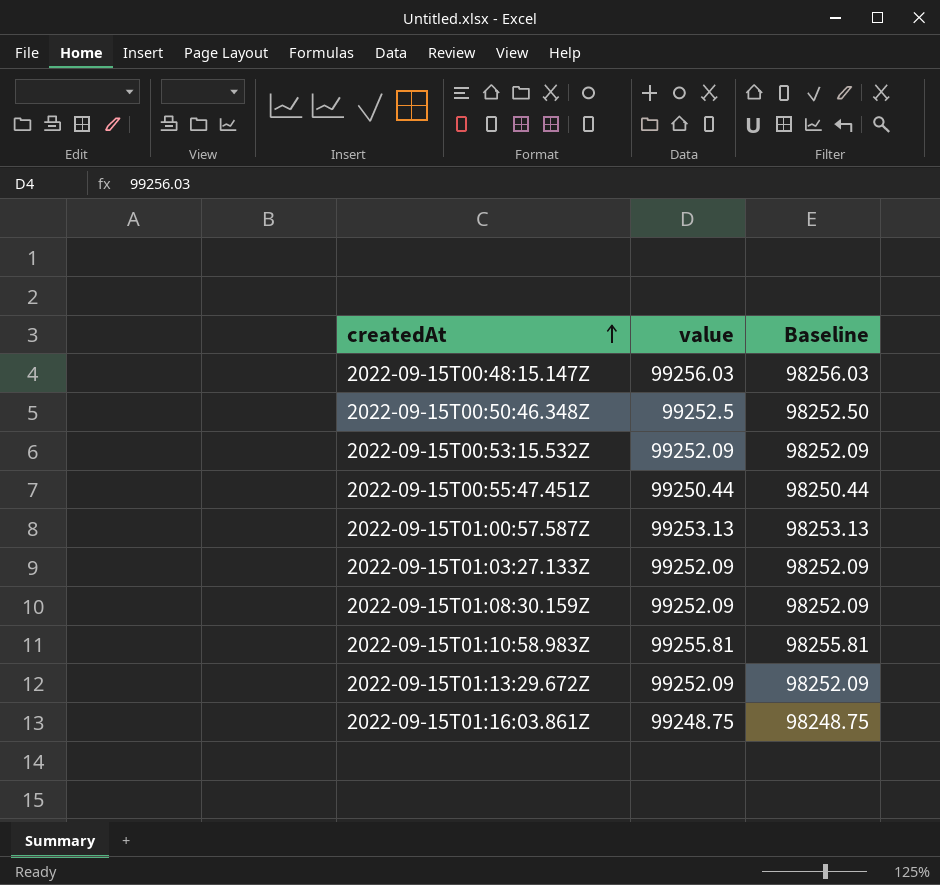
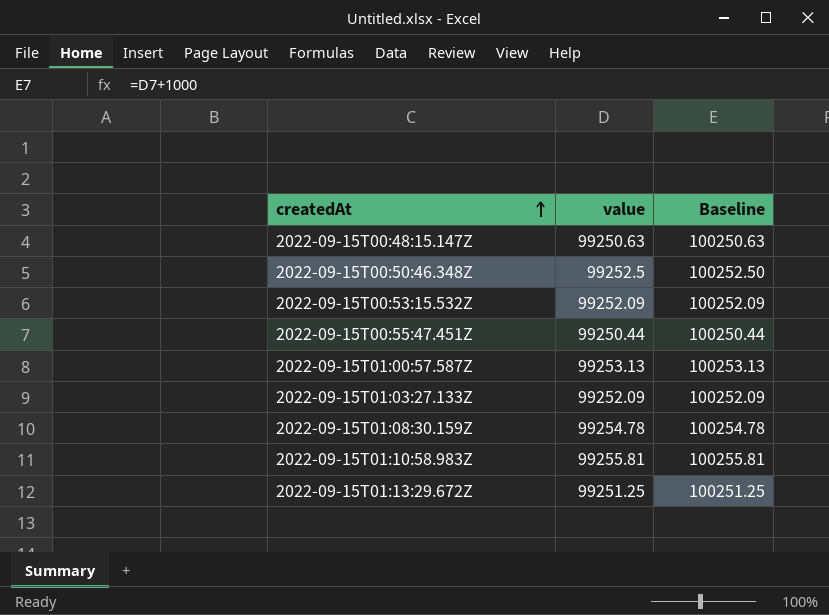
column Baseline | formula: [value] - 1000 -> [value] + 1000
row 2022-09-15T01:16:03.861Z: 99248.75 | 98248.75 -> none
2022-09-15T00:48:15.147Z | value: 99256.03 -> 99250.63
2022-09-15T01:08:30.159Z | value: 99252.09 -> 99254.78
2022-09-15T01:13:29.672Z | value: 99252.09 -> 99251.25

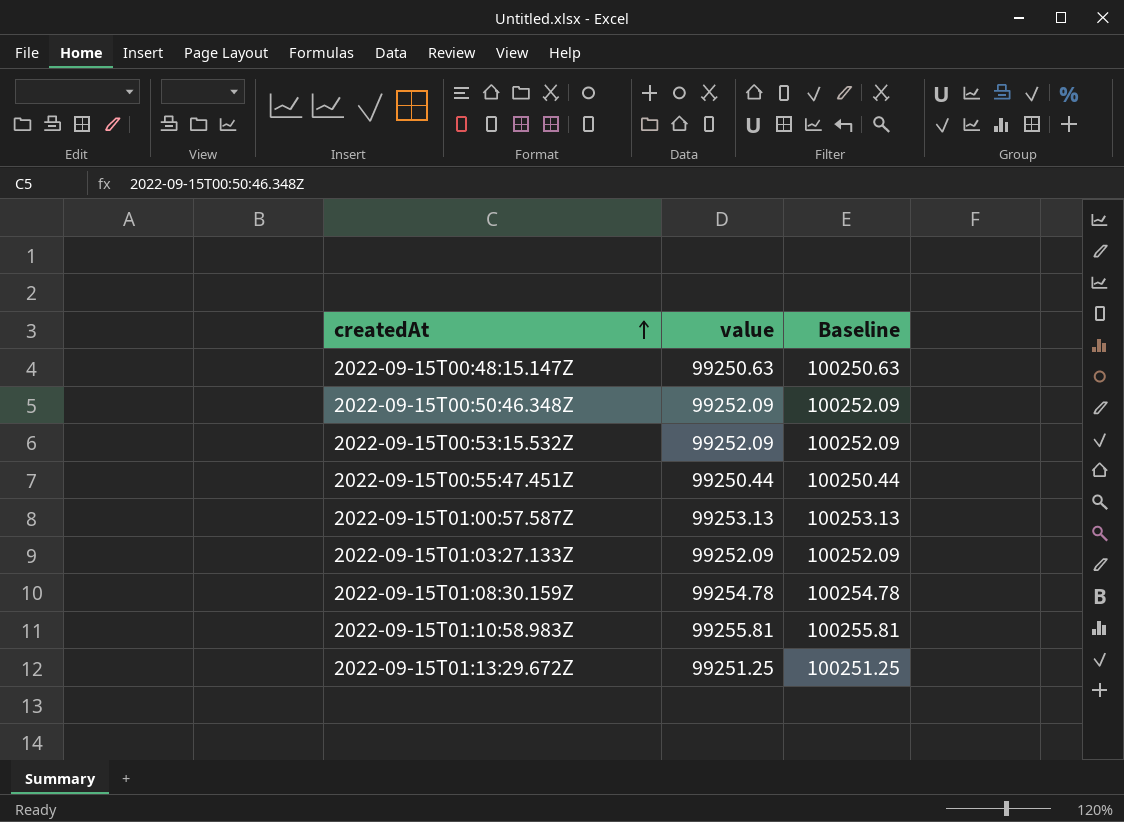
2022-09-15T00:50:46.348Z | value: 99252.5 -> 99252.09
2022-09-15T00:50:46.348Z | Baseline: 100252.50 -> 100252.09

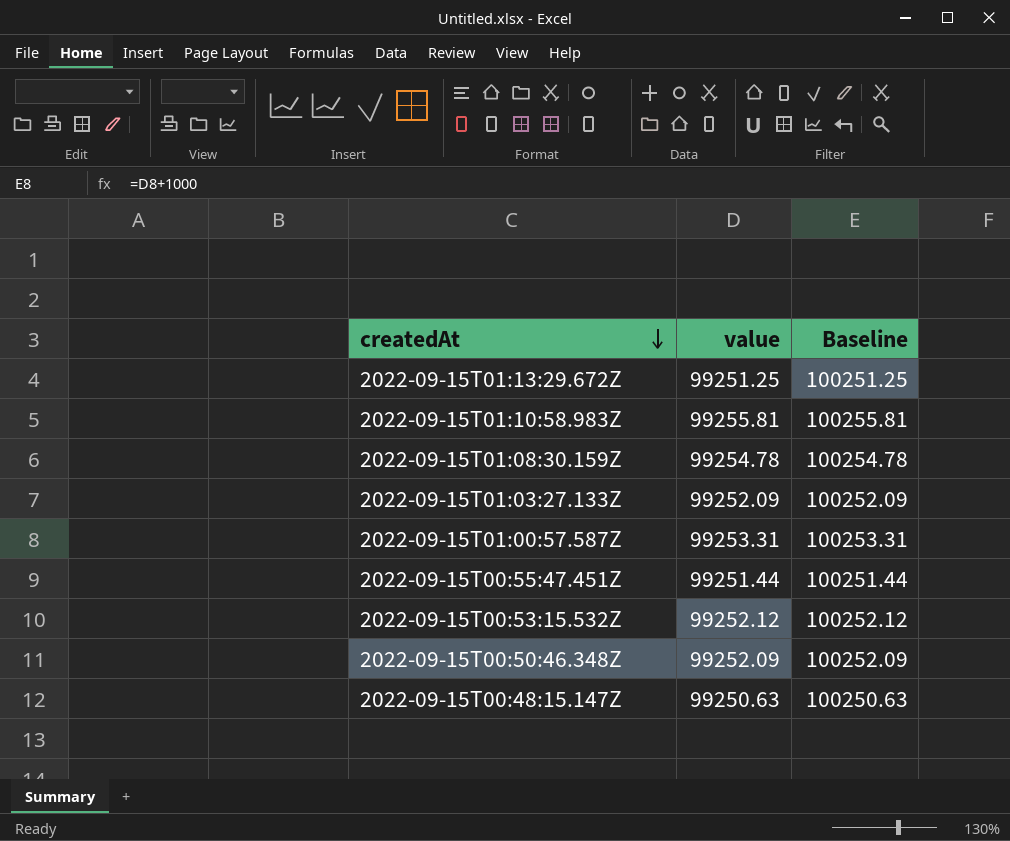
row order: createdAt ascending -> createdAt descending
2022-09-15T01:00:57.587Z | value: 99253.13 -> 99253.31
2022-09-15T01:00:57.587Z | Baseline: 100253.13 -> 100253.31
2022-09-15T00:55:47.451Z | value: 99250.44 -> 99251.44
2022-09-15T00:55:47.451Z | Baseline: 100250.44 -> 100251.44
2022-09-15T00:53:15.532Z | value: 99252.09 -> 99252.12
2022-09-15T00:53:15.532Z | Baseline: 100252.09 -> 100252.12

